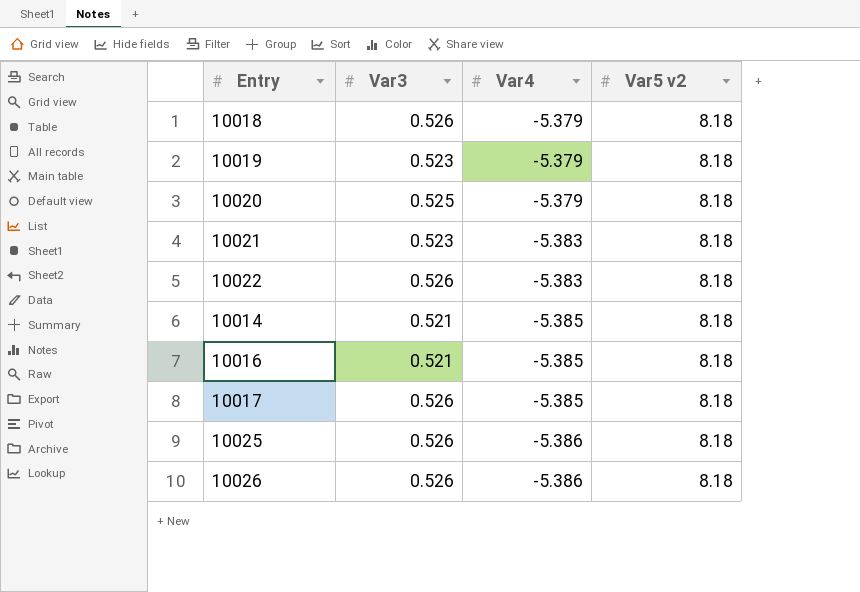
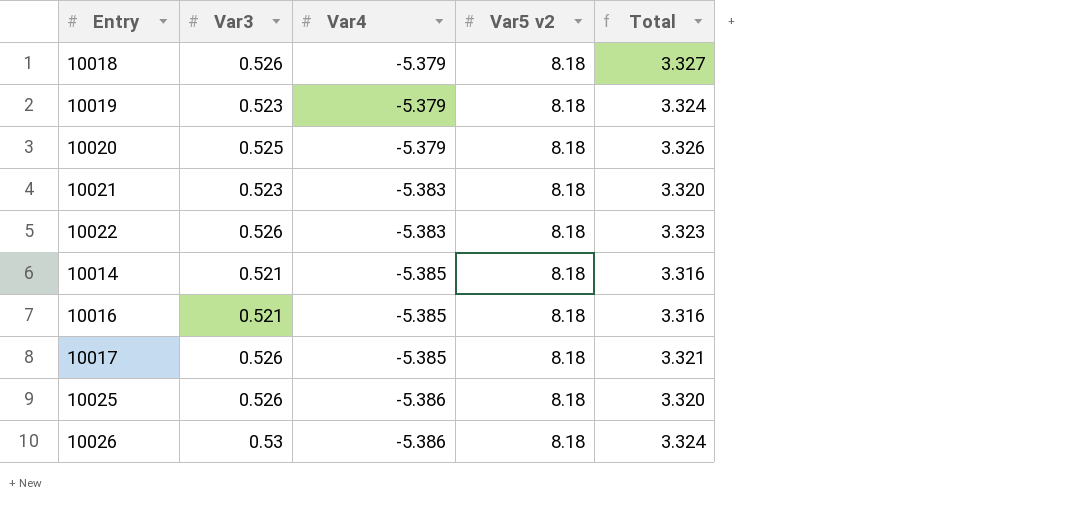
column Total | formula: none -> [Var3] + [Var4] + [Var5 v2]
10026 | Var3: 0.526 -> 0.53

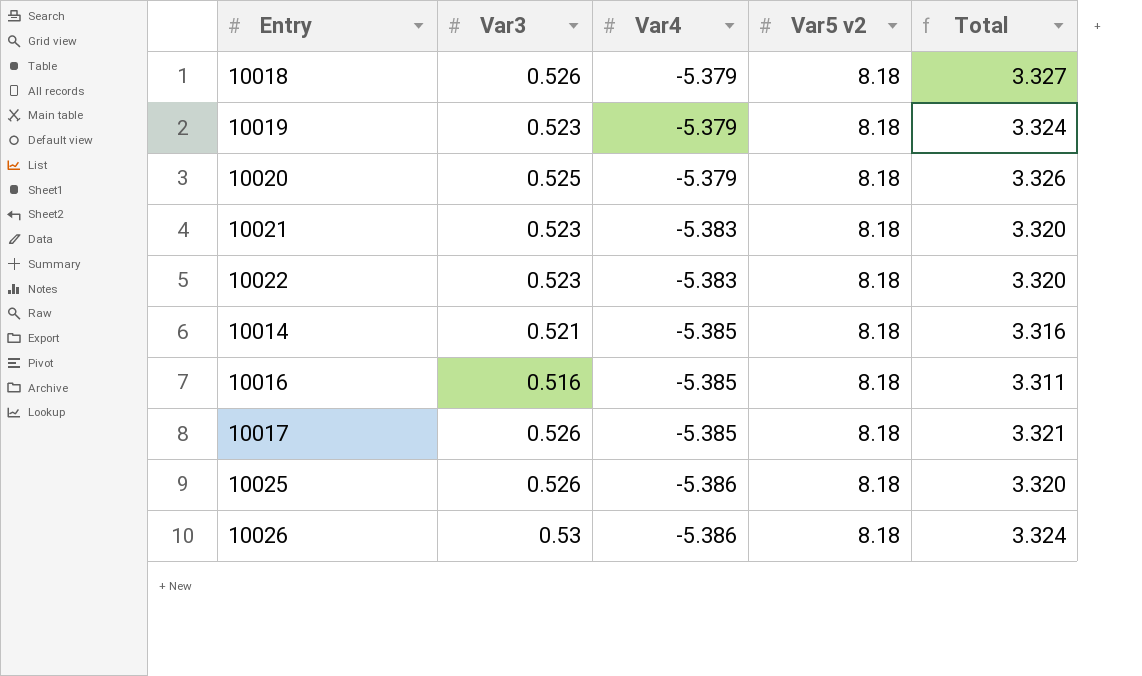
10022 | Var3: 0.526 -> 0.523
10022 | Total: 3.323 -> 3.320
10016 | Var3: 0.521 -> 0.516
10016 | Total: 3.316 -> 3.311

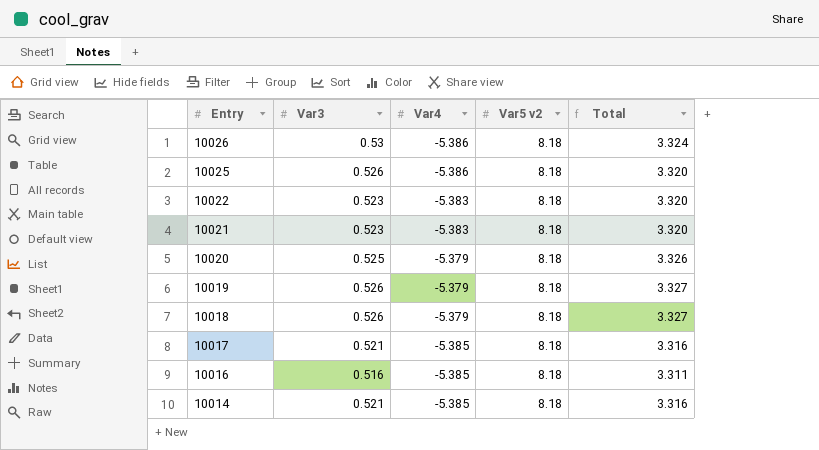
row order: Var4 descending -> Entry descending
10019 | Var3: 0.523 -> 0.526
10019 | Total: 3.324 -> 3.327
10017 | Var3: 0.526 -> 0.521
10017 | Total: 3.321 -> 3.316

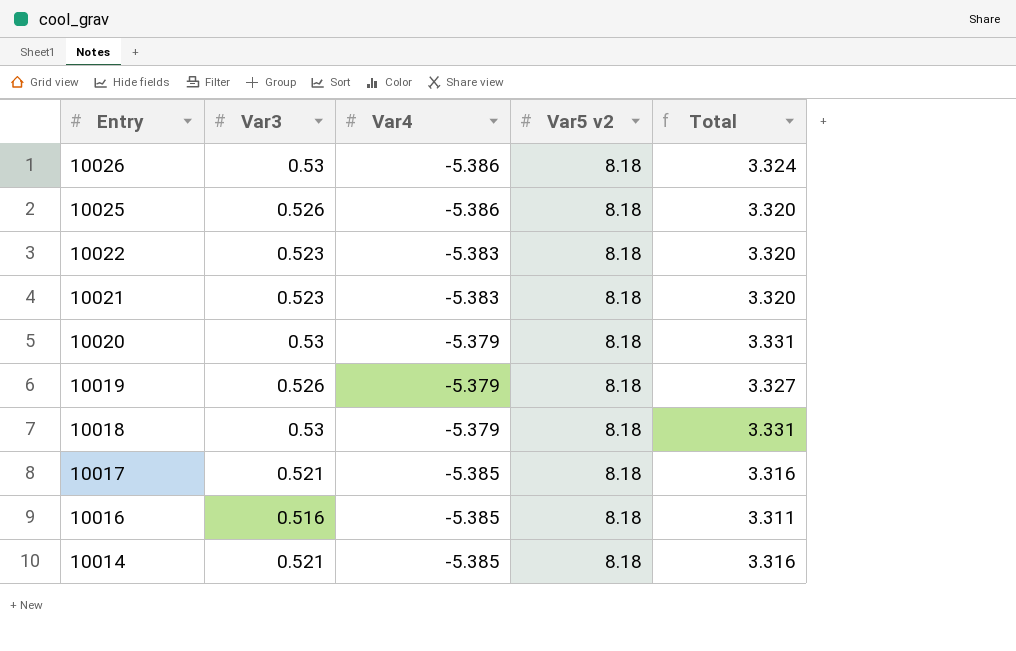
10020 | Var3: 0.525 -> 0.53
10020 | Total: 3.326 -> 3.331
10018 | Var3: 0.526 -> 0.53
10018 | Total: 3.327 -> 3.331

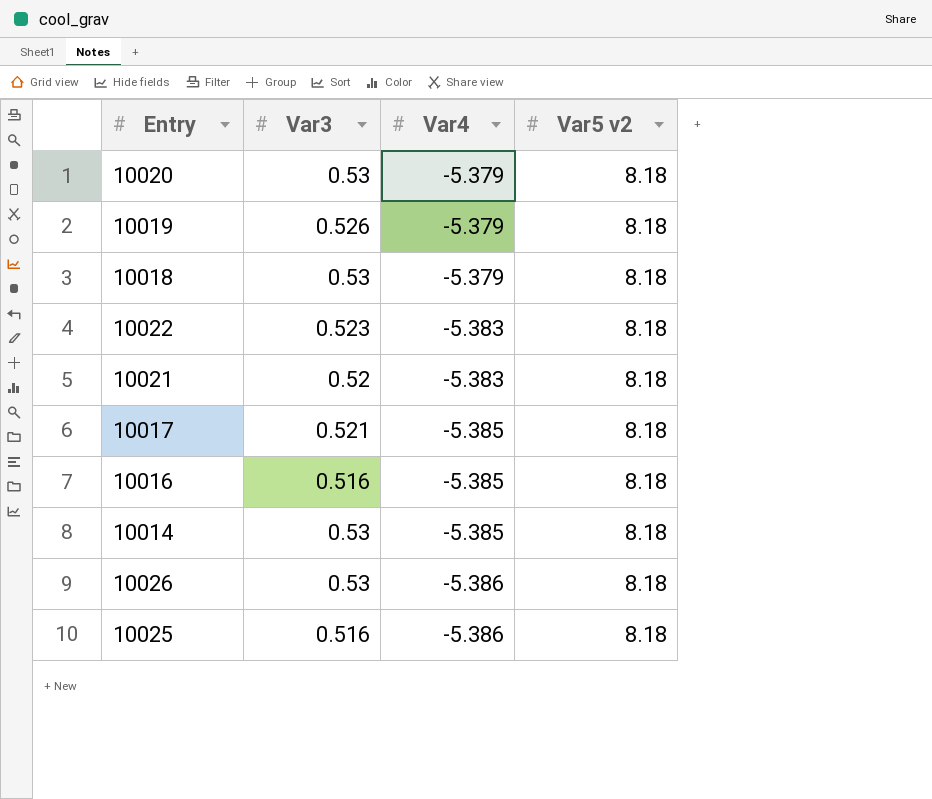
row order: Entry descending -> Var4 descending
column Total | formula: [Var3] + [Var4] + [Var5 v2] -> none
10021 | Var3: 0.523 -> 0.52
10014 | Var3: 0.521 -> 0.53
10025 | Var3: 0.526 -> 0.516

